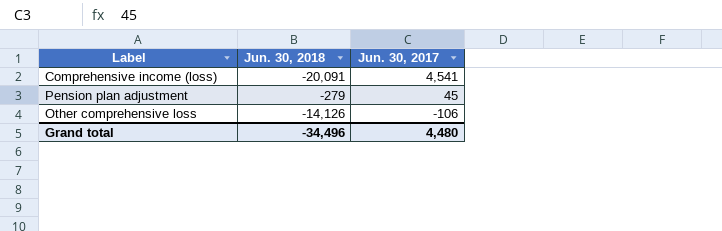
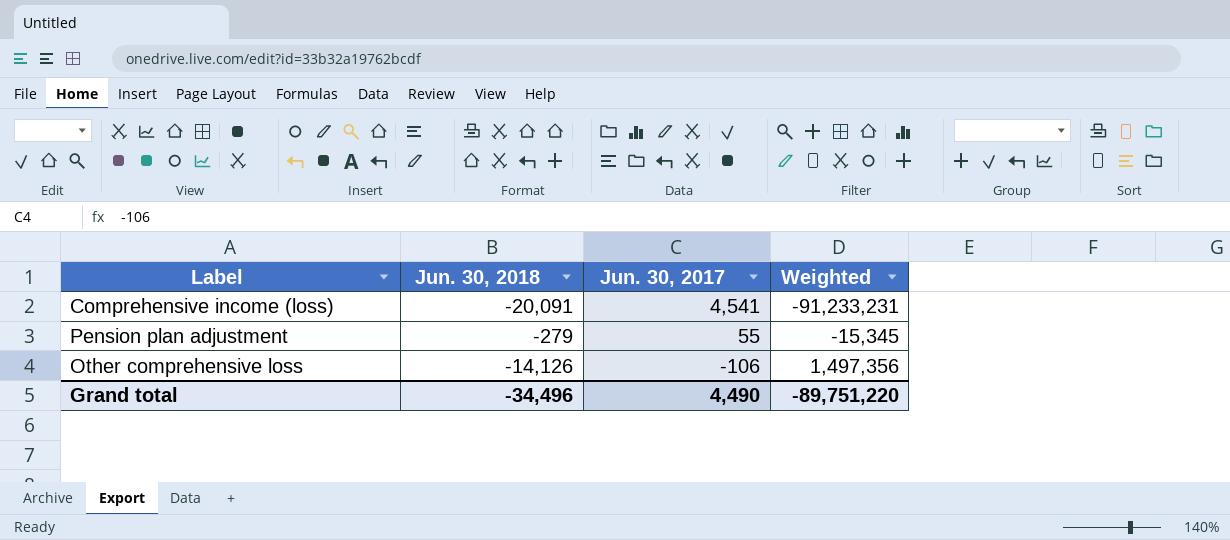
column Weighted | formula: none -> [Jun. 30, 2018] * [Jun. 30, 2017]
Pension plan adjustment | Jun. 30, 2017: 45 -> 55
Grand total | Jun. 30, 2017: 4,480 -> 4,490

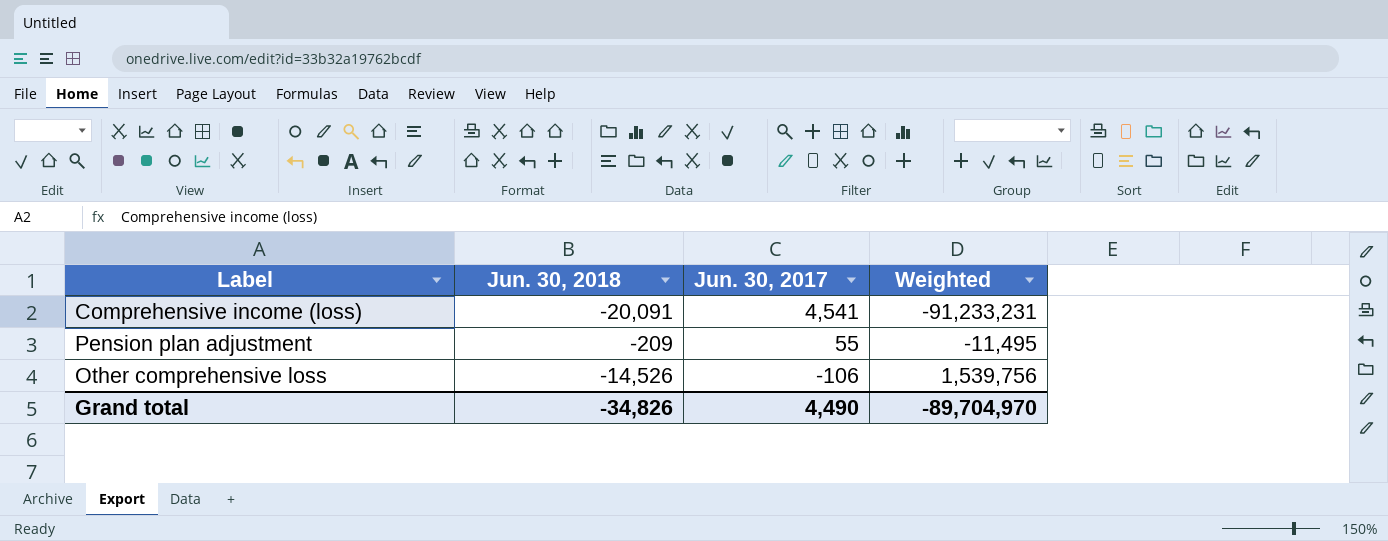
Pension plan adjustment | Jun. 30, 2018: -279 -> -209
Pension plan adjustment | Weighted: -15,345 -> -11,495
Other comprehensive loss | Jun. 30, 2018: -14,126 -> -14,526
Other comprehensive loss | Weighted: 1,497,356 -> 1,539,756
Grand total | Jun. 30, 2018: -34,496 -> -34,826
Grand total | Weighted: -89,751,220 -> -89,704,970

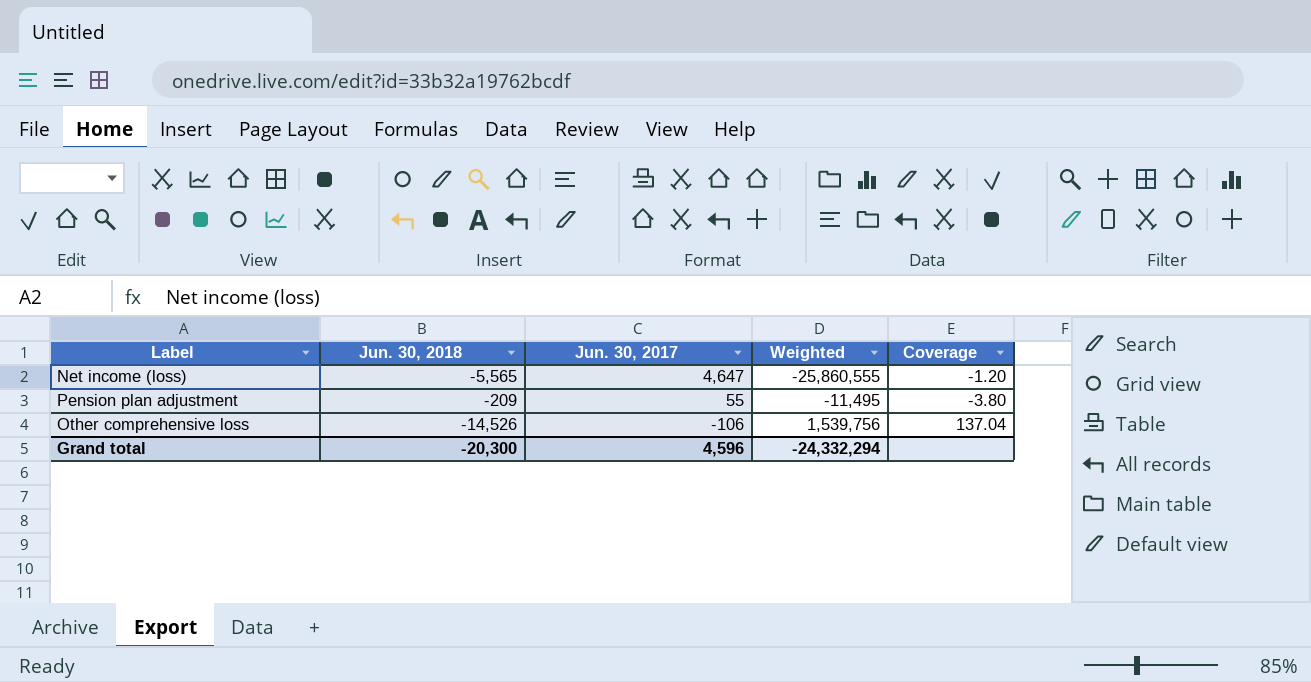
column Coverage | formula: none -> [Jun. 30, 2018] / [Jun. 30, 2017]
row Comprehensive income (loss): -20,091 | 4,541 | -91,233,231 -> none
row Net income (loss): none -> -5,565 | 4,647 | -25,860,555 | -1.20
Grand total | Jun. 30, 2018: -34,826 -> -20,300
Grand total | Jun. 30, 2017: 4,490 -> 4,596
Grand total | Weighted: -89,704,970 -> -24,332,294

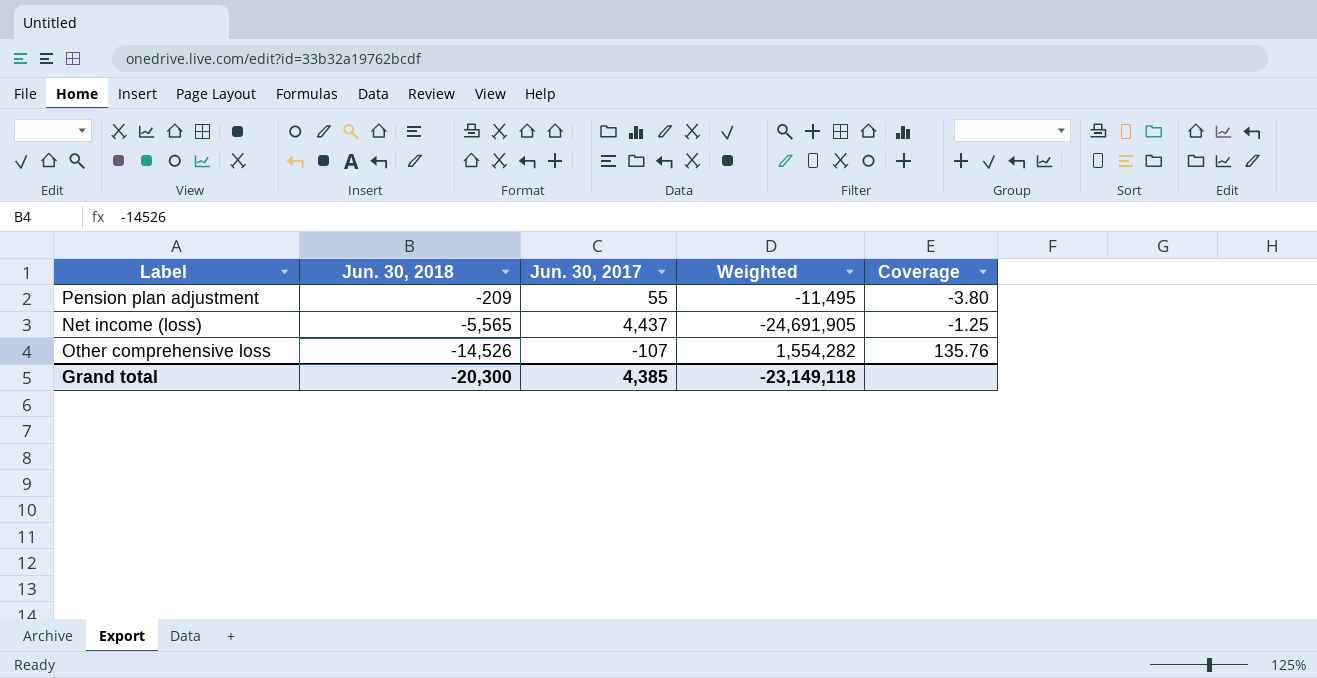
row order: Jun. 30, 2017 descending -> Jun. 30, 2018 descending
Net income (loss) | Jun. 30, 2017: 4,647 -> 4,437
Net income (loss) | Weighted: -25,860,555 -> -24,691,905
Net income (loss) | Coverage: -1.20 -> -1.25
Other comprehensive loss | Jun. 30, 2017: -106 -> -107
Other comprehensive loss | Weighted: 1,539,756 -> 1,554,282
Other comprehensive loss | Coverage: 137.04 -> 135.76
Grand total | Jun. 30, 2017: 4,596 -> 4,385
Grand total | Weighted: -24,332,294 -> -23,149,118

